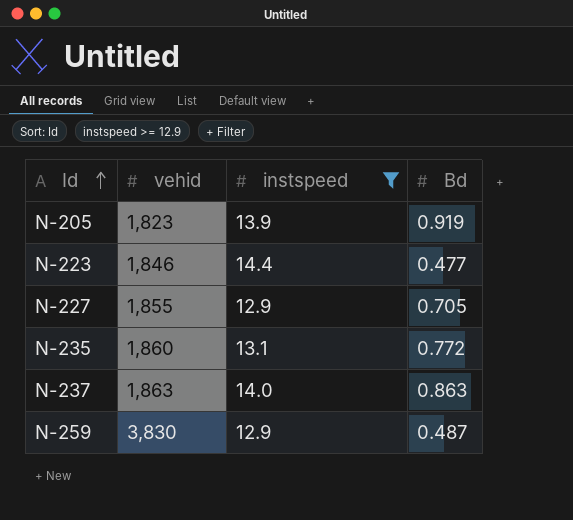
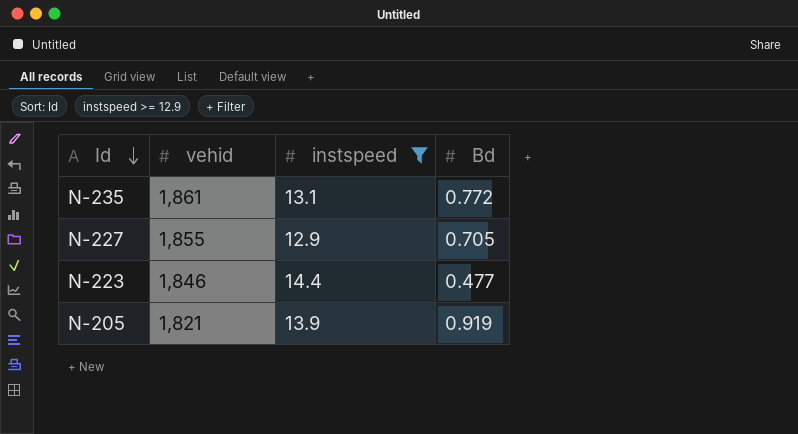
row order: Id ascending -> Id descending
row N-237: 1,863 | 14.0 | 0.863 -> none
row N-259: 3,830 | 12.9 | 0.487 -> none
N-235 | vehid: 1,860 -> 1,861
N-205 | vehid: 1,823 -> 1,821

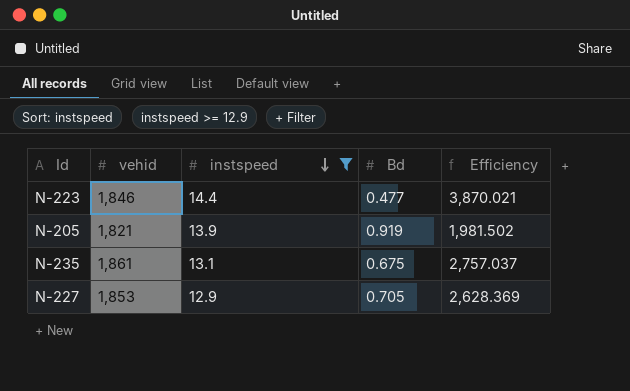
row order: Id descending -> instspeed descending
column Efficiency | formula: none -> [vehid] / [Bd]
N-235 | Bd: 0.772 -> 0.675
N-227 | vehid: 1,855 -> 1,853

